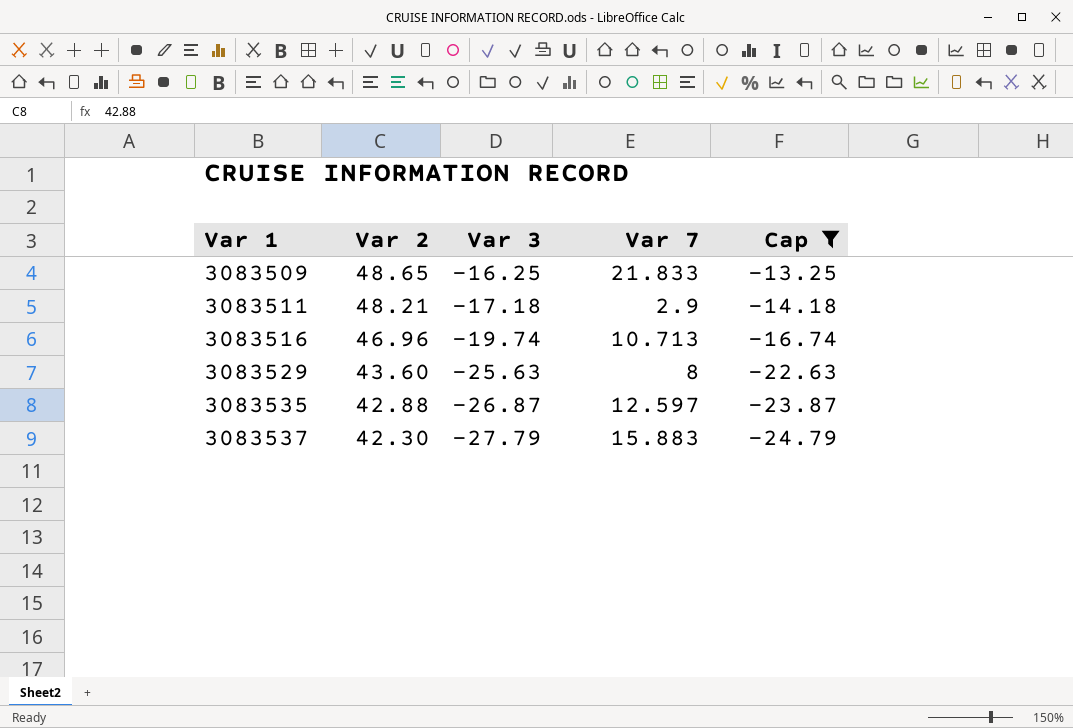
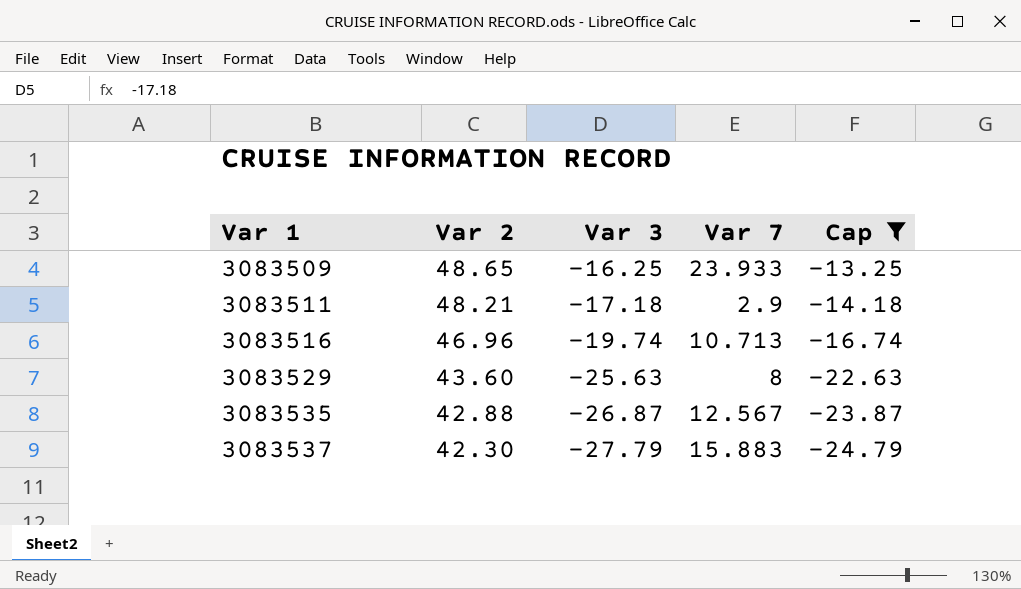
3083509 | Var 7: 21.833 -> 23.933
3083535 | Var 7: 12.597 -> 12.567

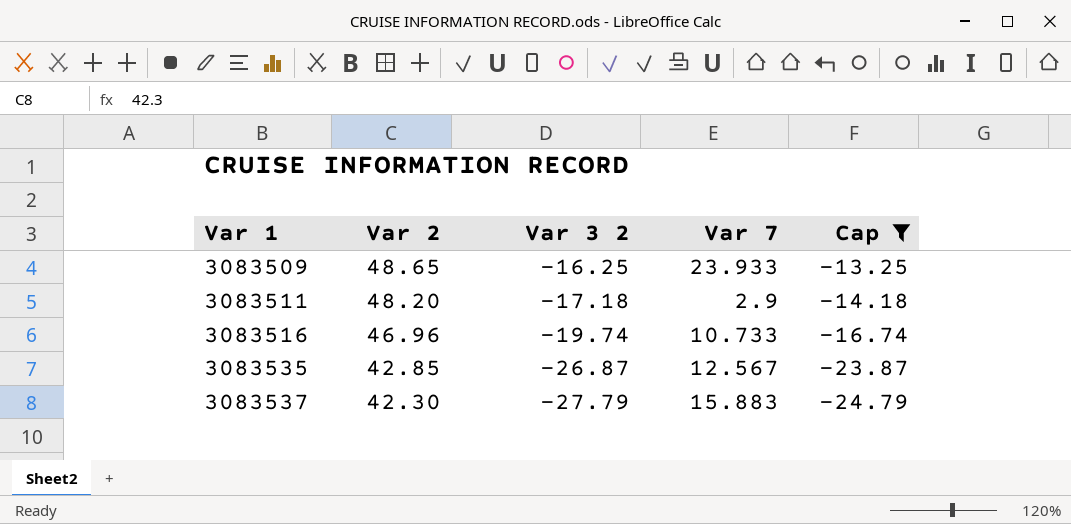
column name: Var 3 -> Var 3 2
row 3083529: 43.60 | -25.63 | 8 | -22.63 -> none
3083511 | Var 2: 48.21 -> 48.20
3083516 | Var 7: 10.713 -> 10.733
3083535 | Var 2: 42.88 -> 42.85

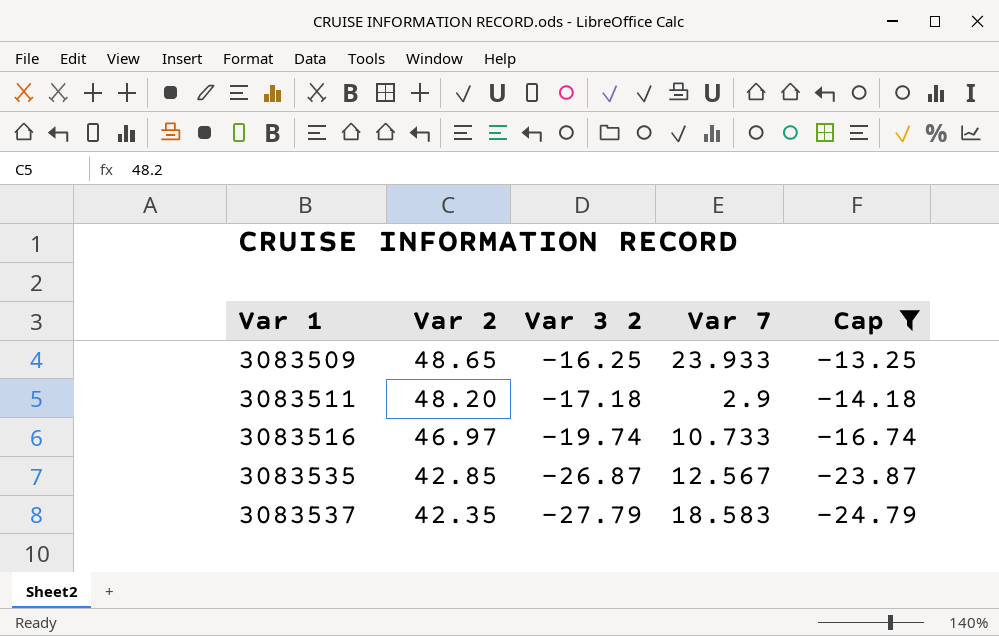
3083516 | Var 2: 46.96 -> 46.97
3083537 | Var 2: 42.30 -> 42.35
3083537 | Var 7: 15.883 -> 18.583

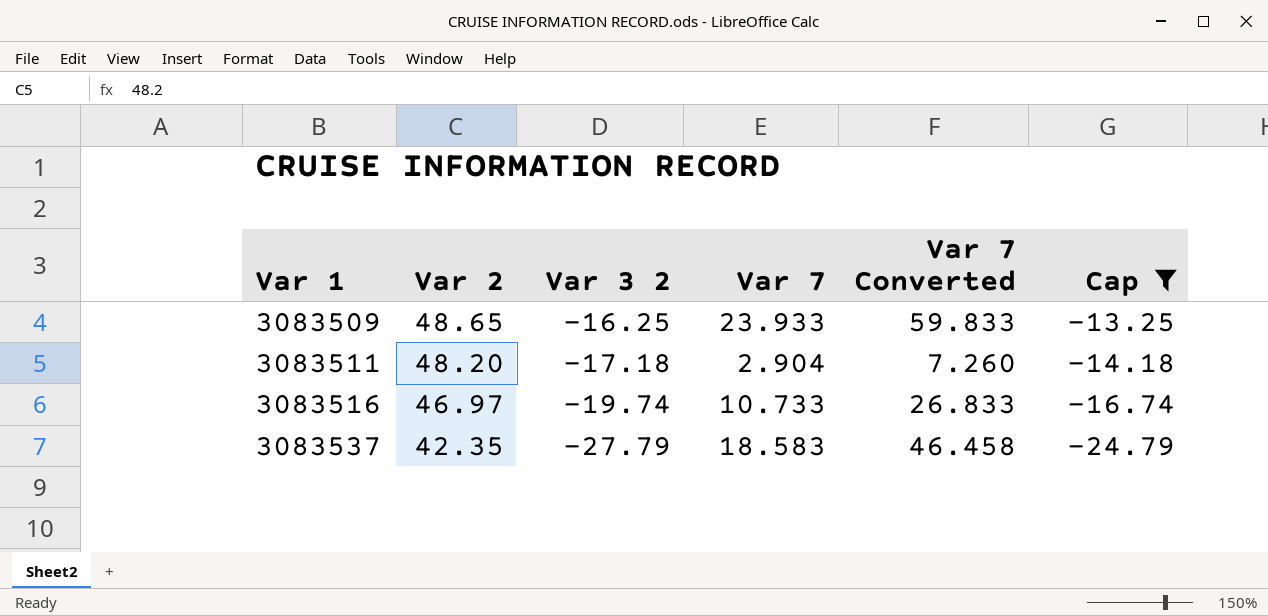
column Var 7 Converted | formula: none -> [Var 7] * 2.5
row 3083535: 42.85 | -26.87 | 12.567 | -23.87 -> none
3083511 | Var 7: 2.9 -> 2.904

